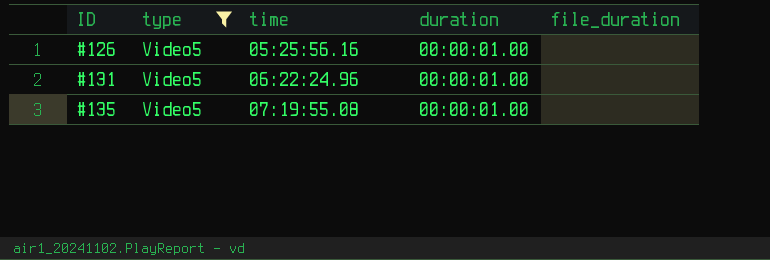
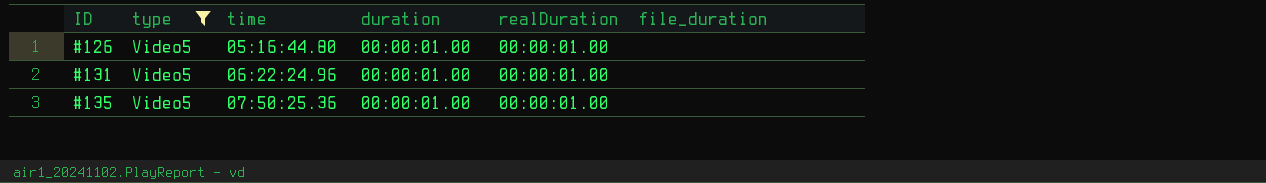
column realDuration | position: none -> 5
#126 | time: 05:25:56.16 -> 05:16:44.80
#135 | time: 07:19:55.08 -> 07:50:25.36

